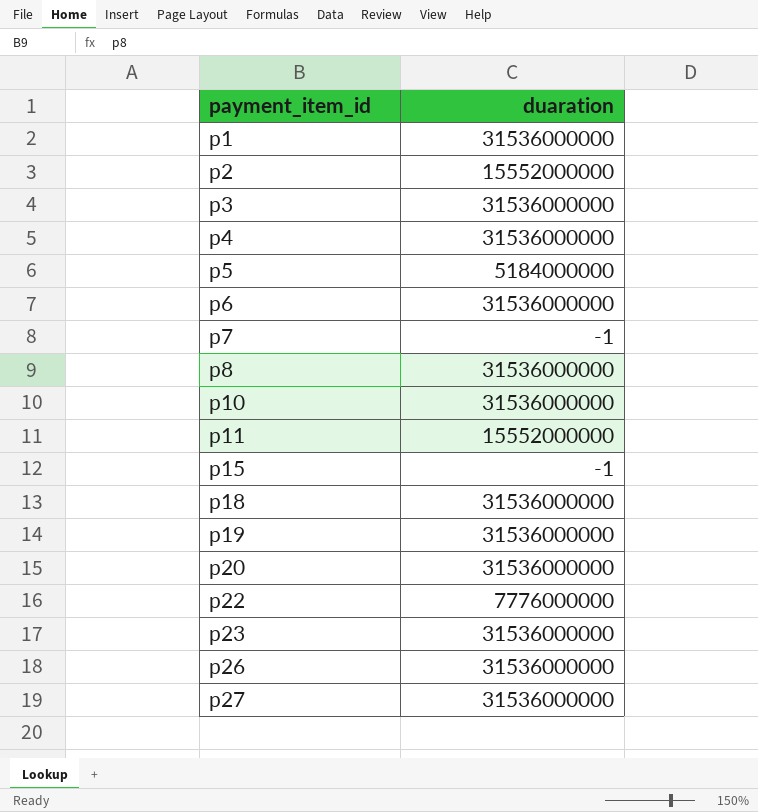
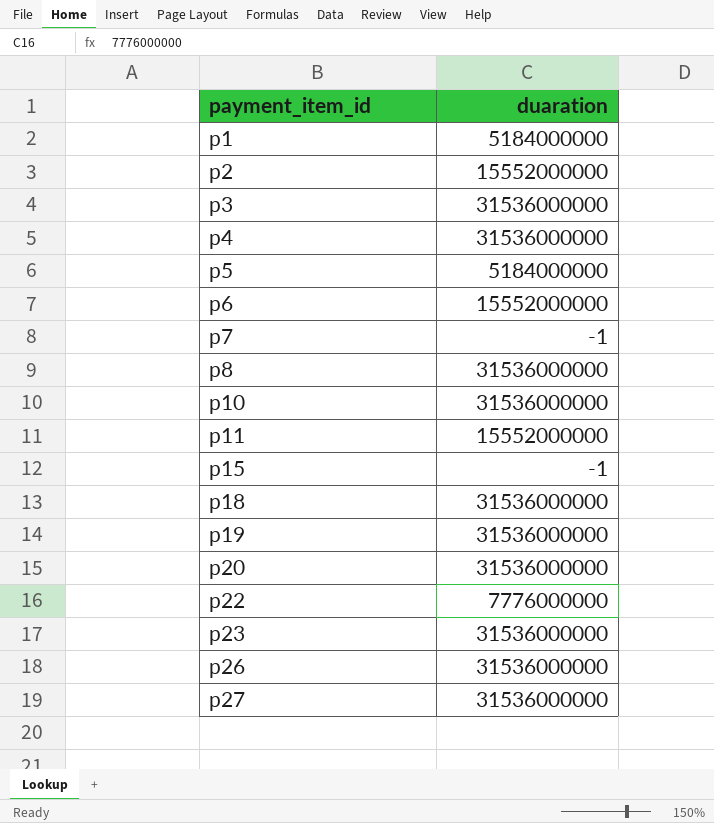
p1 | duaration: 31536000000 -> 5184000000
p6 | duaration: 31536000000 -> 15552000000

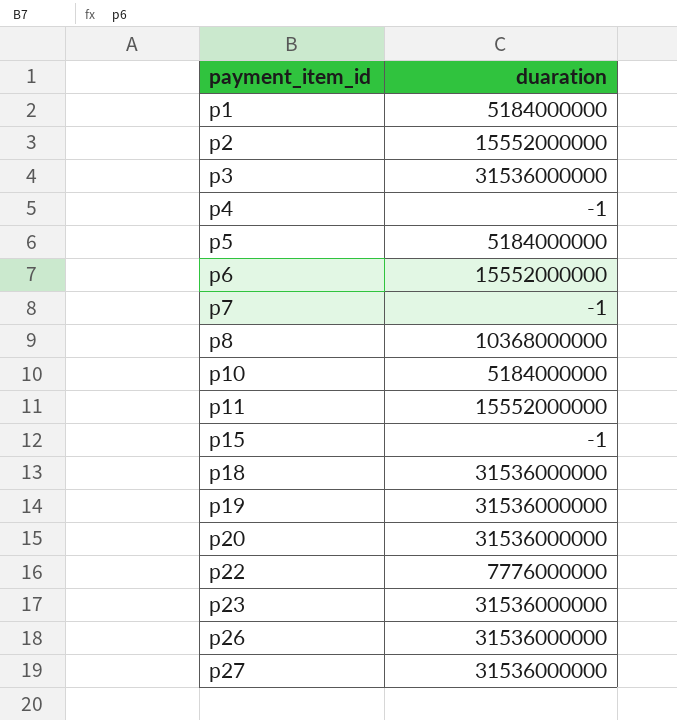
p4 | duaration: 31536000000 -> -1
p8 | duaration: 31536000000 -> 10368000000
p10 | duaration: 31536000000 -> 5184000000

